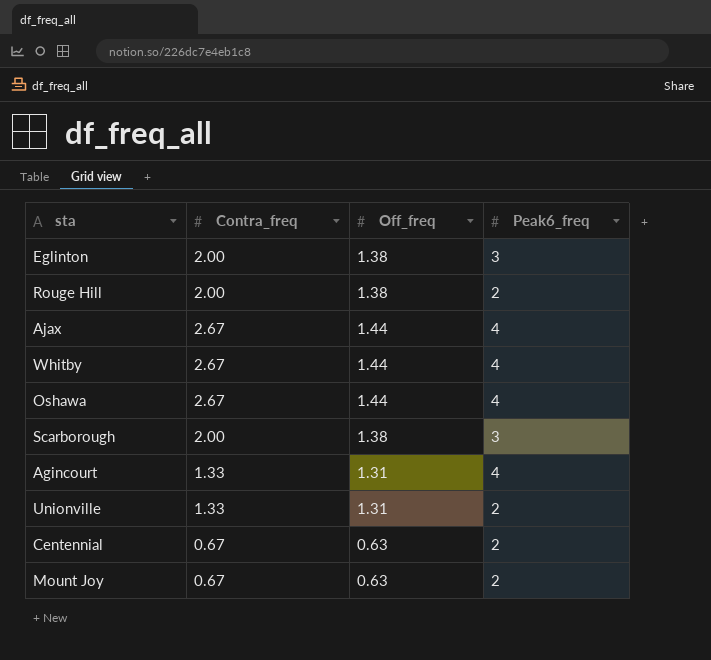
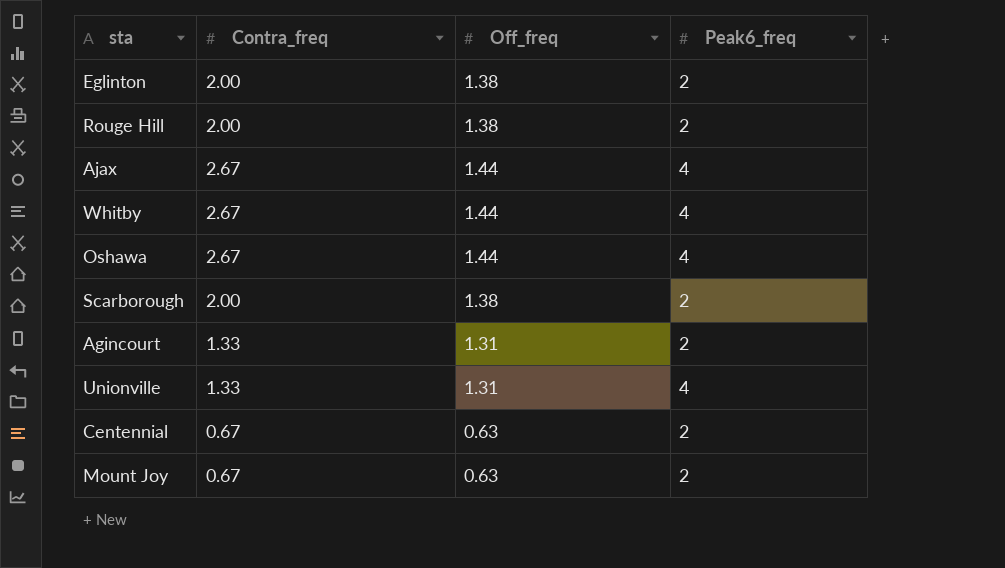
Eglinton | Peak6_freq: 3 -> 2
Scarborough | Peak6_freq: 3 -> 2
Agincourt | Peak6_freq: 4 -> 2
Unionville | Peak6_freq: 2 -> 4

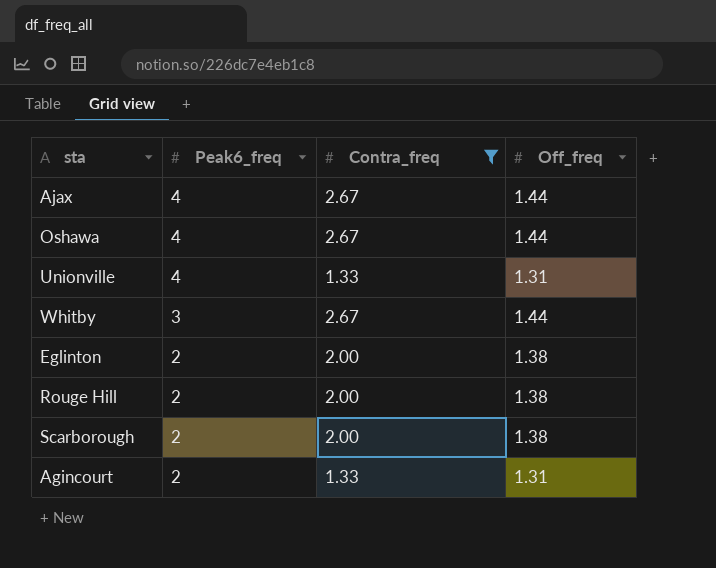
filter: none -> Contra_freq != 0.67
row order: none -> Peak6_freq descending
column Peak6_freq | position: 4 -> 2
Whitby | Peak6_freq: 4 -> 3

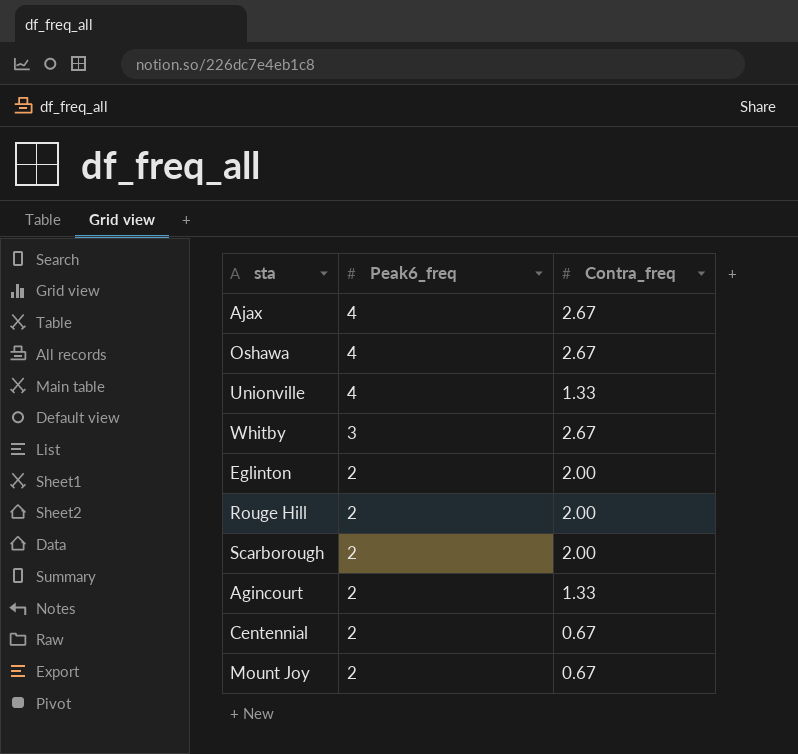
filter: Contra_freq != 0.67 -> none
column Off_freq | position: 4 -> none

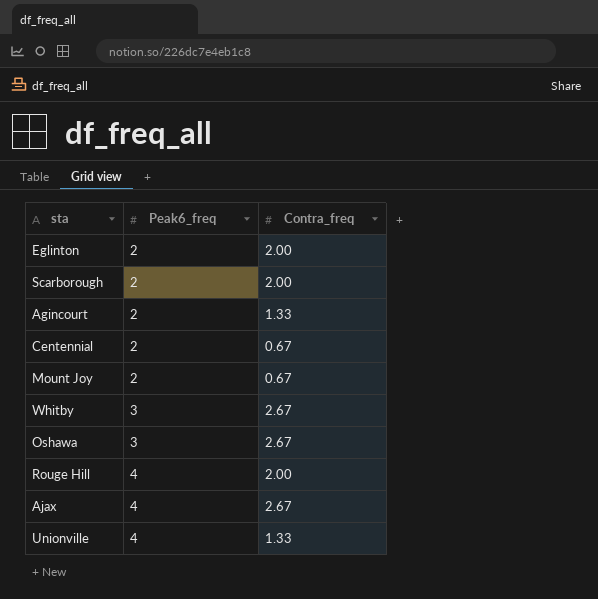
row order: Peak6_freq descending -> Peak6_freq ascending
Oshawa | Peak6_freq: 4 -> 3
Rouge Hill | Peak6_freq: 2 -> 4

